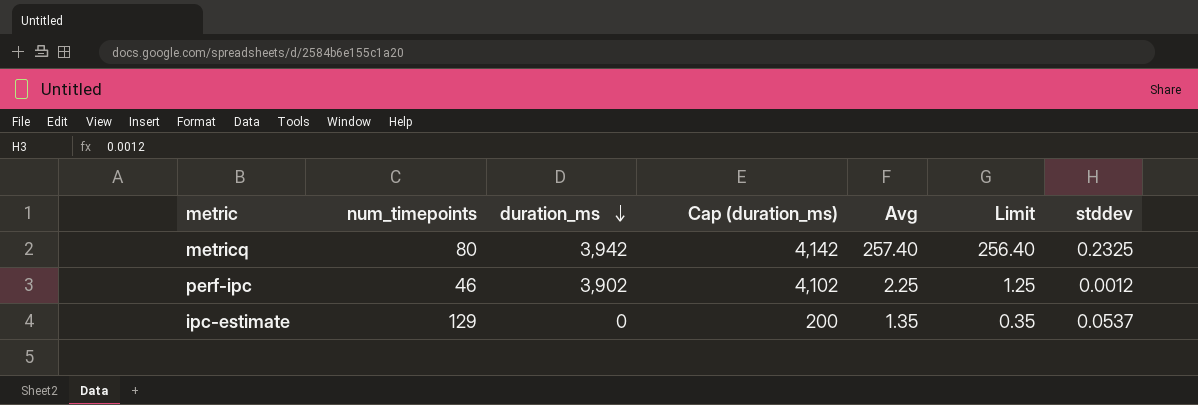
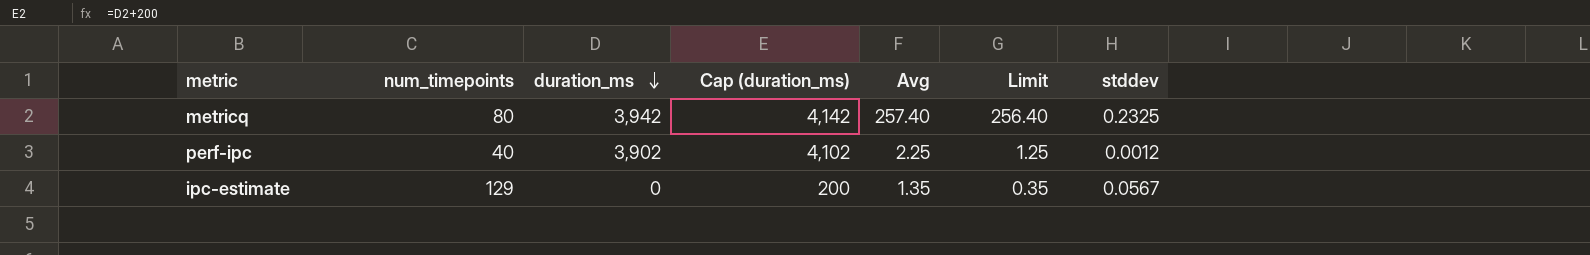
perf-ipc | num_timepoints: 46 -> 40
ipc-estimate | stddev: 0.0537 -> 0.0567

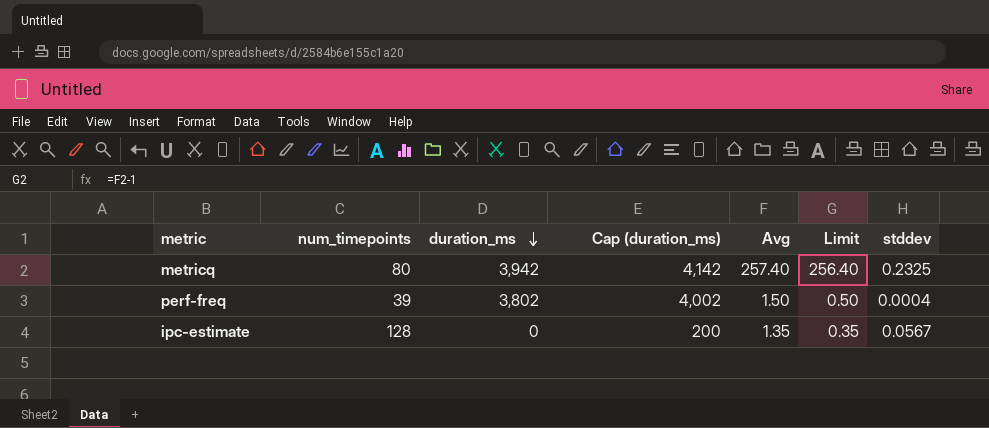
row perf-ipc: 40 | 3,902 | 4,102 | 2.25 | 1.25 | 0.0012 -> none
row perf-freq: none -> 39 | 3,802 | 4,002 | 1.50 | 0.50 | 0.0004
ipc-estimate | num_timepoints: 129 -> 128

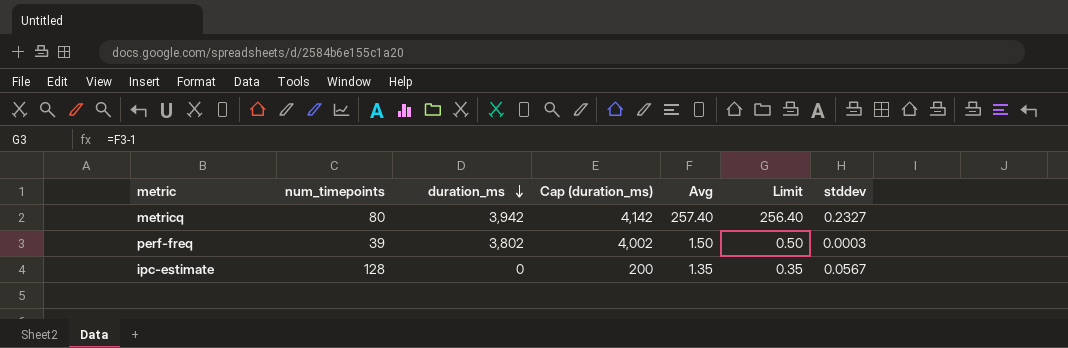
metricq | stddev: 0.2325 -> 0.2327
perf-freq | stddev: 0.0004 -> 0.0003

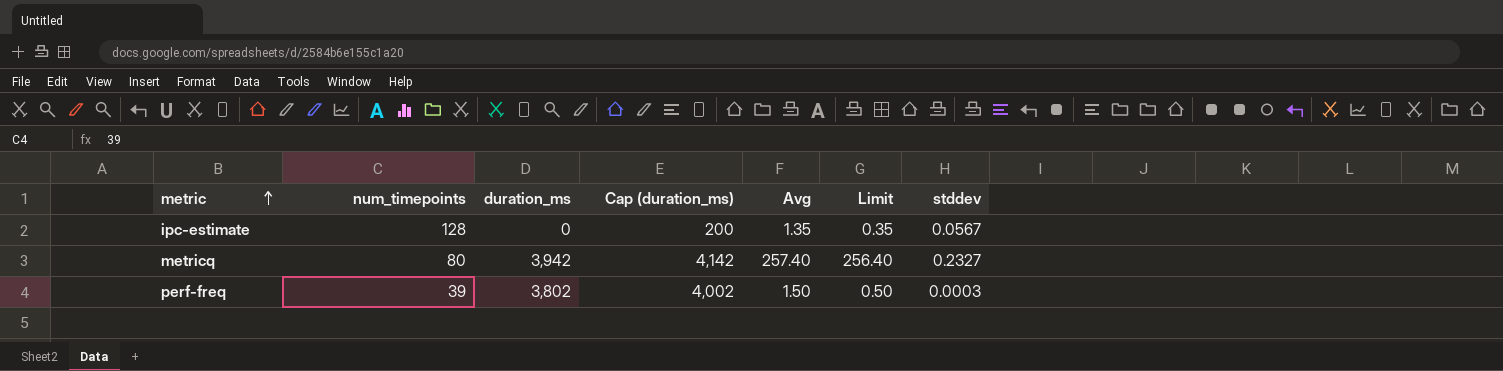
row order: duration_ms descending -> metric ascending

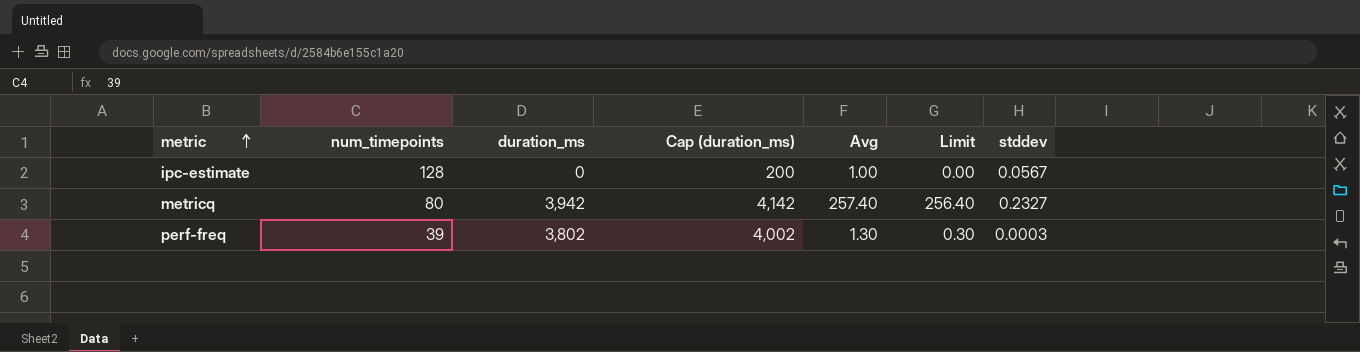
ipc-estimate | Avg: 1.35 -> 1.00
ipc-estimate | Limit: 0.35 -> 0.00
perf-freq | Avg: 1.50 -> 1.30
perf-freq | Limit: 0.50 -> 0.30

